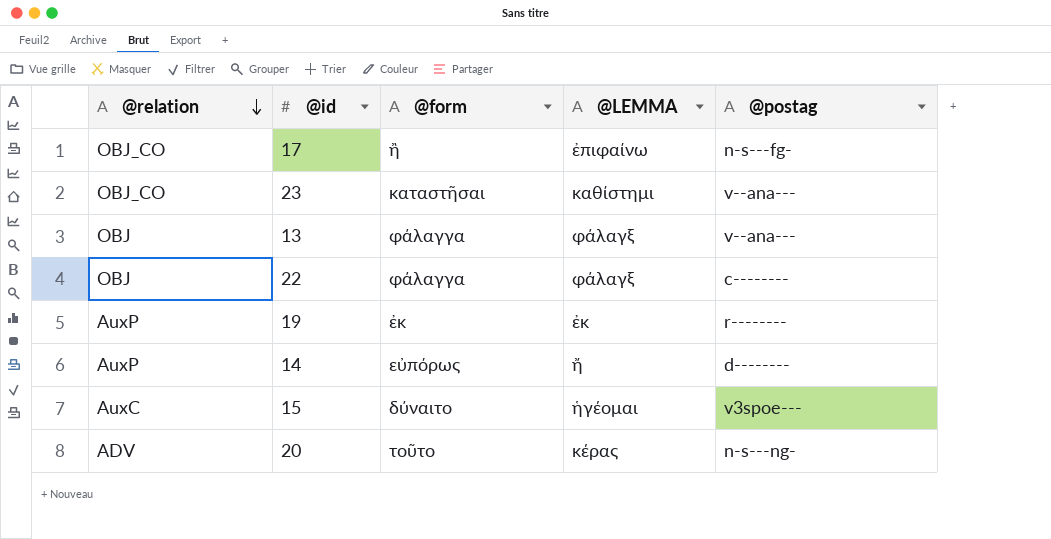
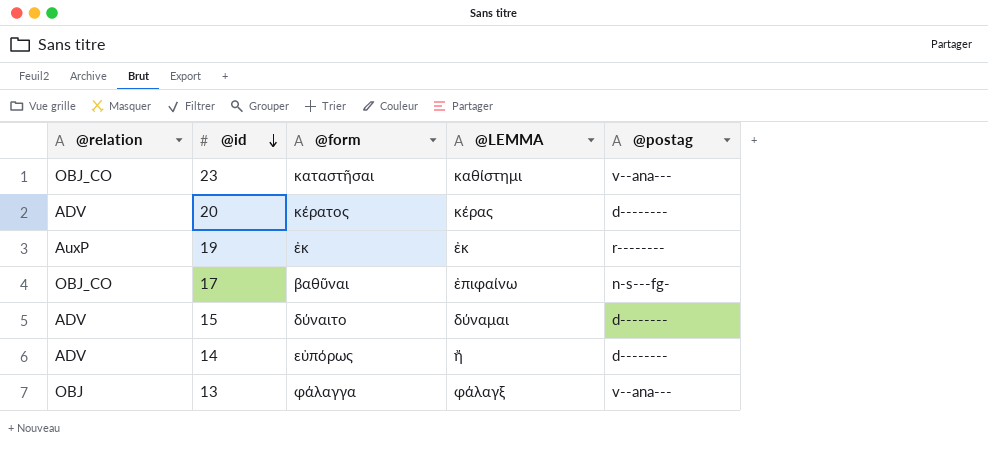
row order: @relation descending -> @id descending
row 22: OBJ | φάλαγγα | φάλαγξ | c-------- -> none
20 | @form: τοῦτο -> κέρατος
20 | @postag: n-s---ng- -> d--------
17 | @form: ἢ -> βαθῦναι
15 | @relation: AuxC -> ADV
15 | @LEMMA: ἡγέομαι -> δύναμαι
15 | @postag: v3spoe--- -> d--------
14 | @relation: AuxP -> ADV

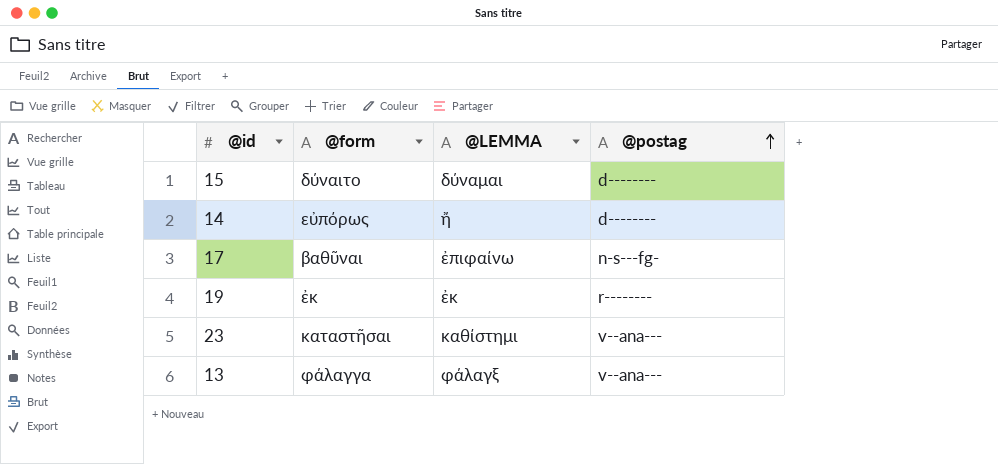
row order: @id descending -> @postag ascending
column @relation | position: 1 -> none
row 20: ADV | κέρατος | κέρας | d-------- -> none

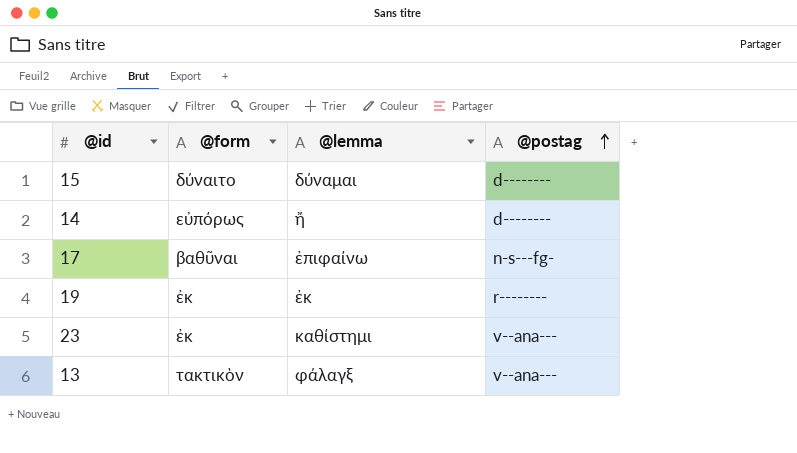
column name: @LEMMA -> @lemma
23 | @form: καταστῆσαι -> ἐκ
13 | @form: φάλαγγα -> τακτικὸν

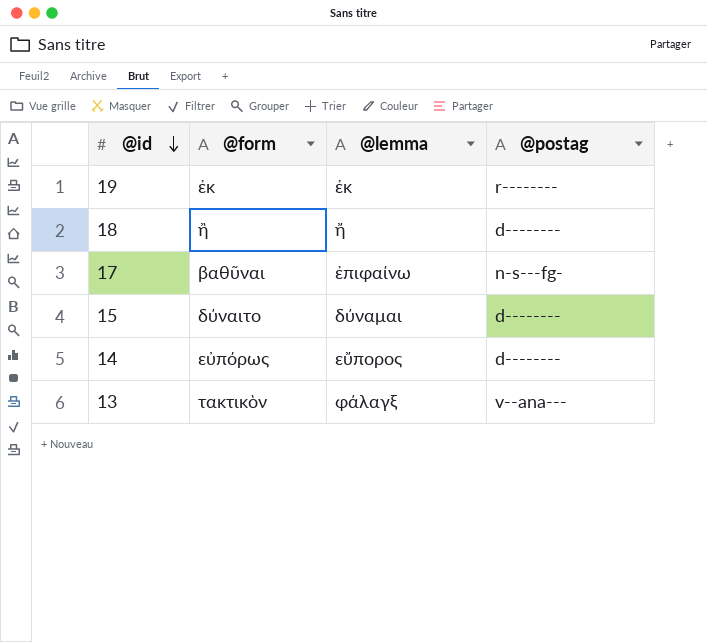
row order: @postag ascending -> @id descending
row 23: ἐκ | καθίστημι | v--ana--- -> none
row 18: none -> ἢ | ἤ | d--------
14 | @lemma: ἤ -> εὔπορος

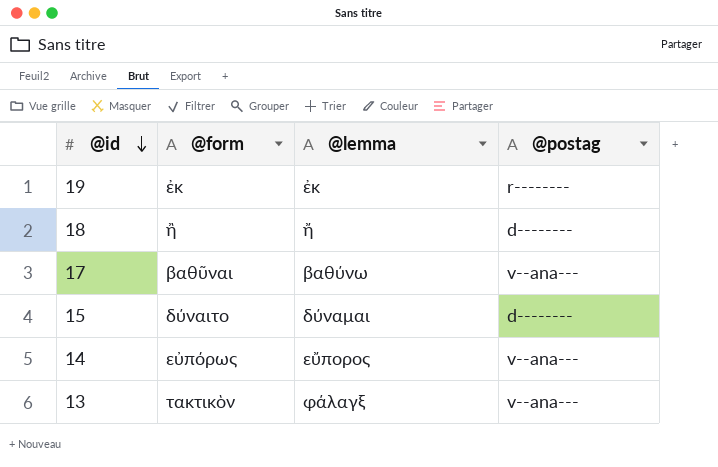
17 | @lemma: ἐπιφαίνω -> βαθύνω
17 | @postag: n-s---fg- -> v--ana---
14 | @postag: d-------- -> v--ana---

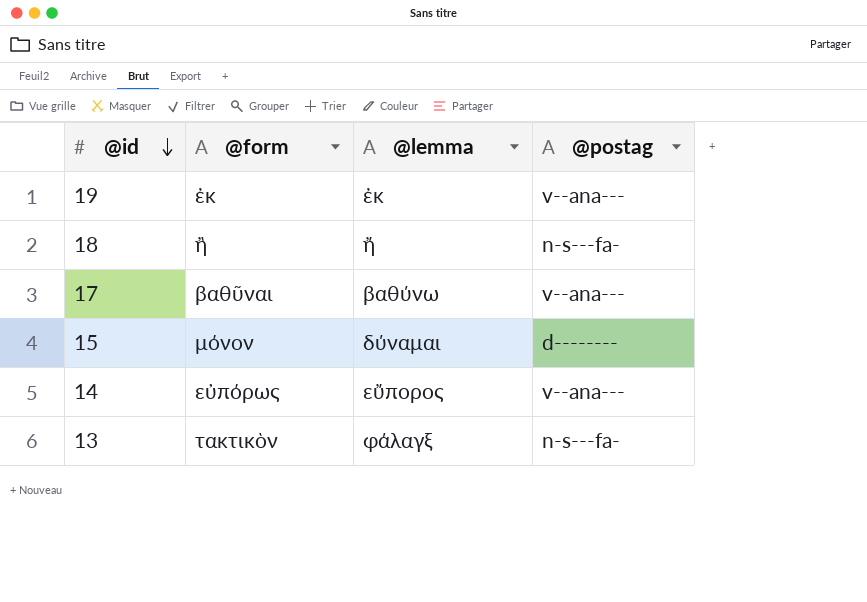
19 | @postag: r-------- -> v--ana---
18 | @postag: d-------- -> n-s---fa-
15 | @form: δύναιτο -> μόνον
13 | @postag: v--ana--- -> n-s---fa-

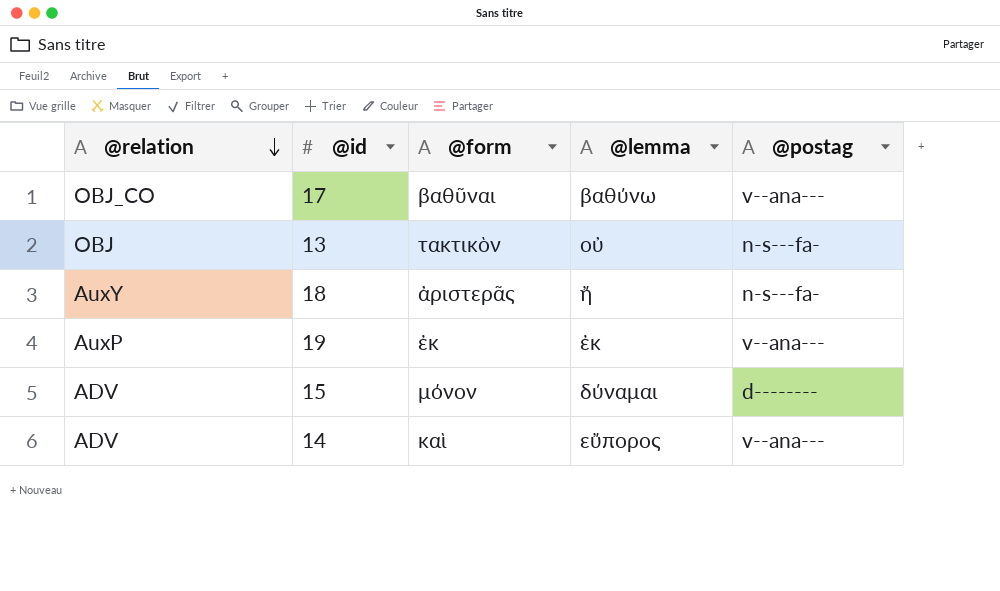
row order: @id descending -> @relation descending
column @relation | position: none -> 1
13 | @lemma: φάλαγξ -> οὐ
18 | @form: ἢ -> ἀριστερᾶς
14 | @form: εὐπόρως -> καὶ

